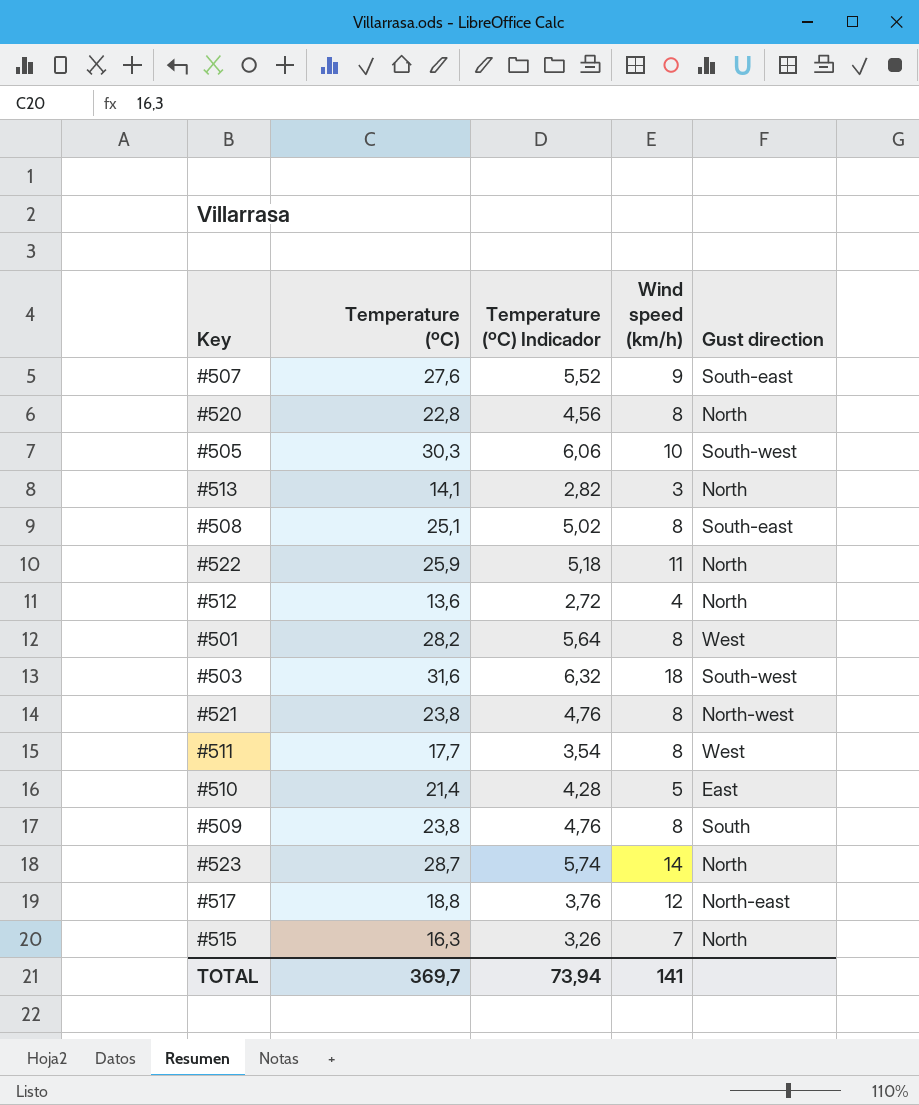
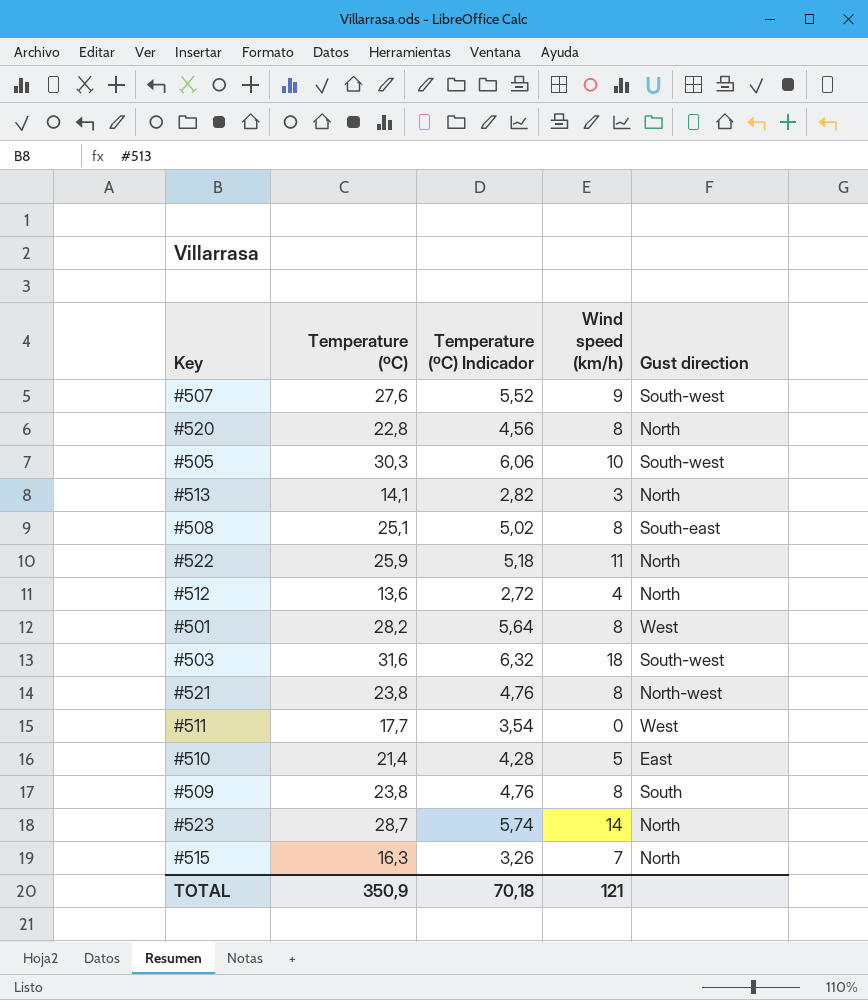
row #517: 18,8 | 3,76 | 12 | North-east -> none
#507 | Gust direction: South-east -> South-west
#511 | Wind speed (km/h): 8 -> 0
TOTAL | Temperature (ºC): 369,7 -> 350,9
TOTAL | Temperature (ºC) Indicador: 73,94 -> 70,18
TOTAL | Wind speed (km/h): 141 -> 121

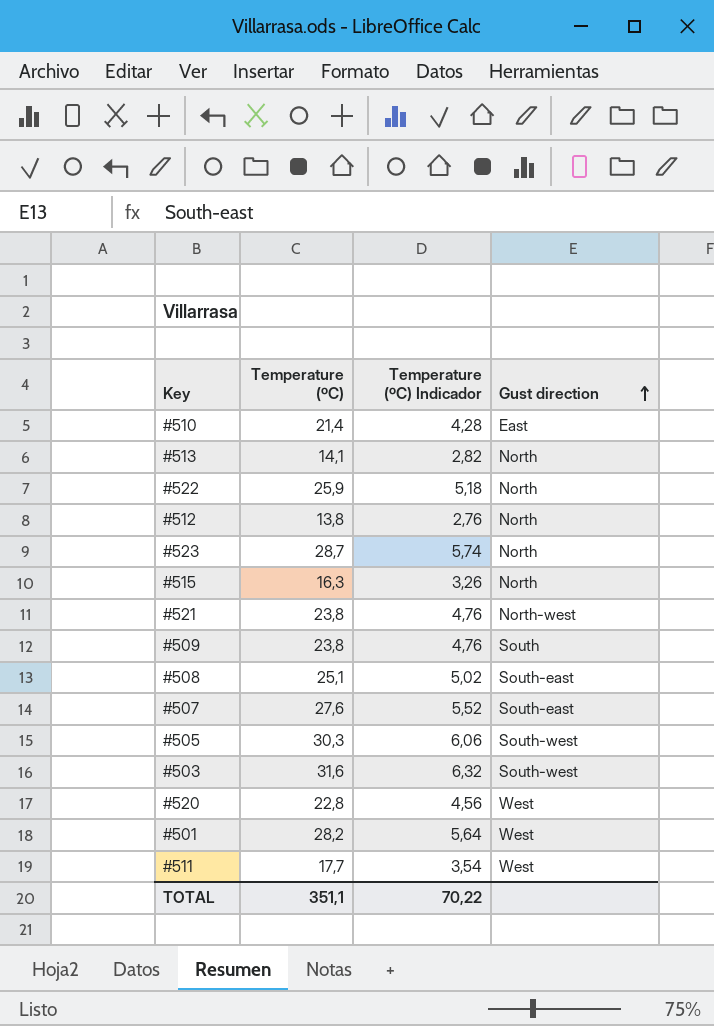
row order: none -> Gust direction ascending
column Wind speed (km/h) | position: 4 -> none
#512 | Temperature (ºC): 13,6 -> 13,8
#512 | Temperature (ºC) Indicador: 2,72 -> 2,76
#507 | Gust direction: South-west -> South-east
#520 | Gust direction: North -> West
TOTAL | Temperature (ºC): 350,9 -> 351,1
TOTAL | Temperature (ºC) Indicador: 70,18 -> 70,22

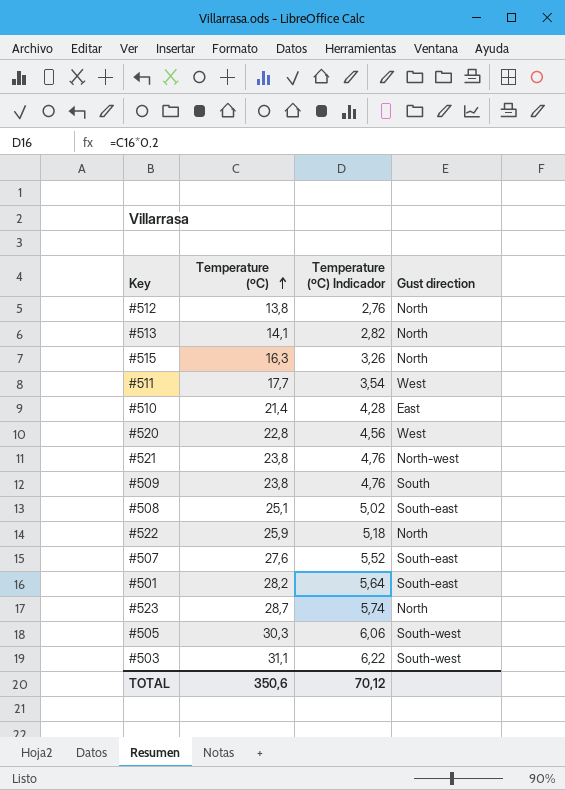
row order: Gust direction ascending -> Temperature (ºC) ascending
#501 | Gust direction: West -> South-east
#503 | Temperature (ºC): 31,6 -> 31,1
#503 | Temperature (ºC) Indicador: 6,32 -> 6,22
TOTAL | Temperature (ºC): 351,1 -> 350,6
TOTAL | Temperature (ºC) Indicador: 70,22 -> 70,12

